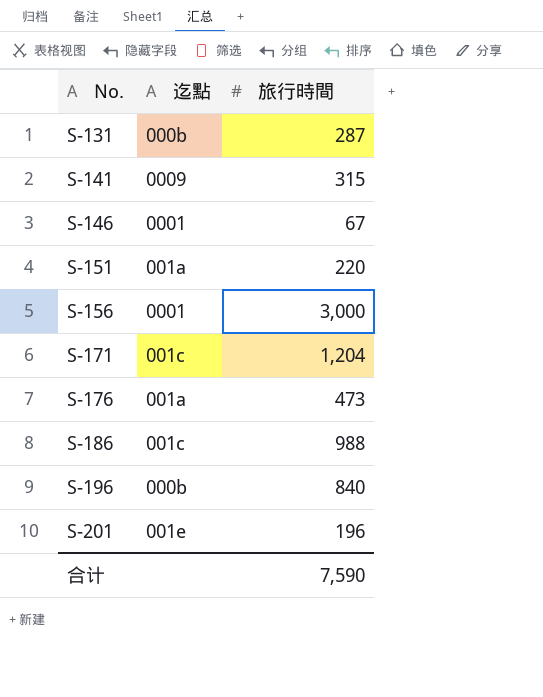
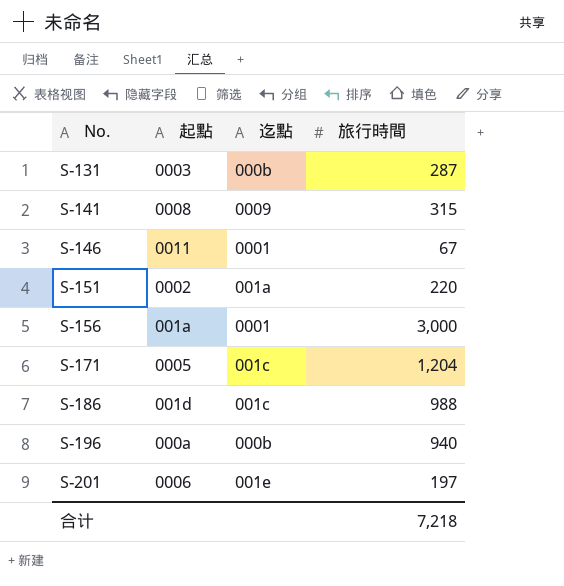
column 起點 | position: none -> 2
row S-176: 001a | 473 -> none
S-196 | 旅行時間: 840 -> 940
S-201 | 旅行時間: 196 -> 197
合计 | 旅行時間: 7,590 -> 7,218

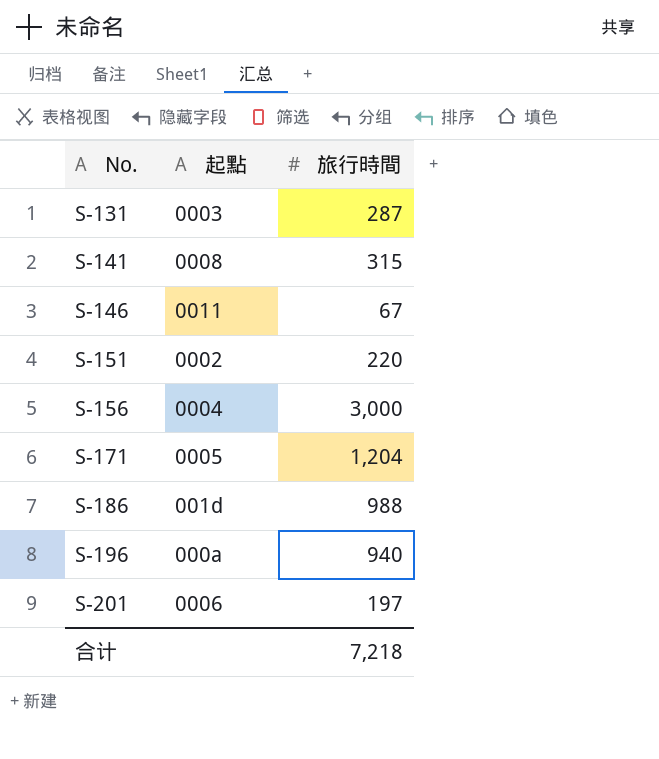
column 迄點 | position: 3 -> none
S-156 | 起點: 001a -> 0004

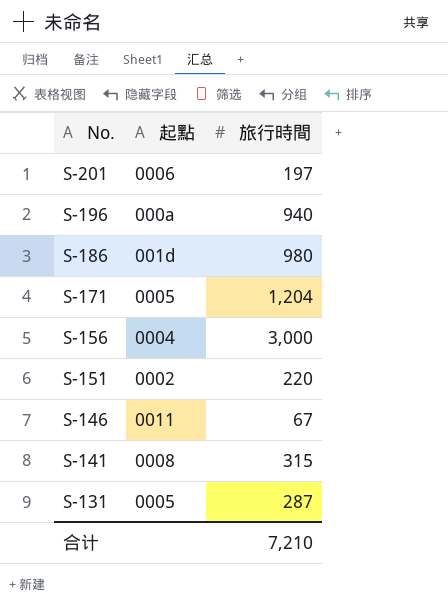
row order: No. ascending -> No. descending
S-186 | 旅行時間: 988 -> 980
S-131 | 起點: 0003 -> 0005
合计 | 旅行時間: 7,218 -> 7,210

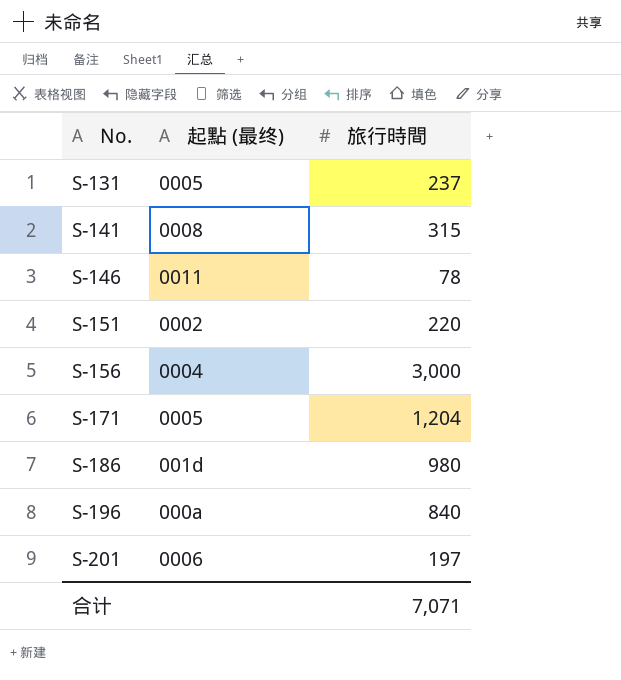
row order: No. descending -> No. ascending
column name: 起點 -> 起點 (最终)
S-131 | 旅行時間: 287 -> 237
S-146 | 旅行時間: 67 -> 78
S-196 | 旅行時間: 940 -> 840
合计 | 旅行時間: 7,210 -> 7,071

